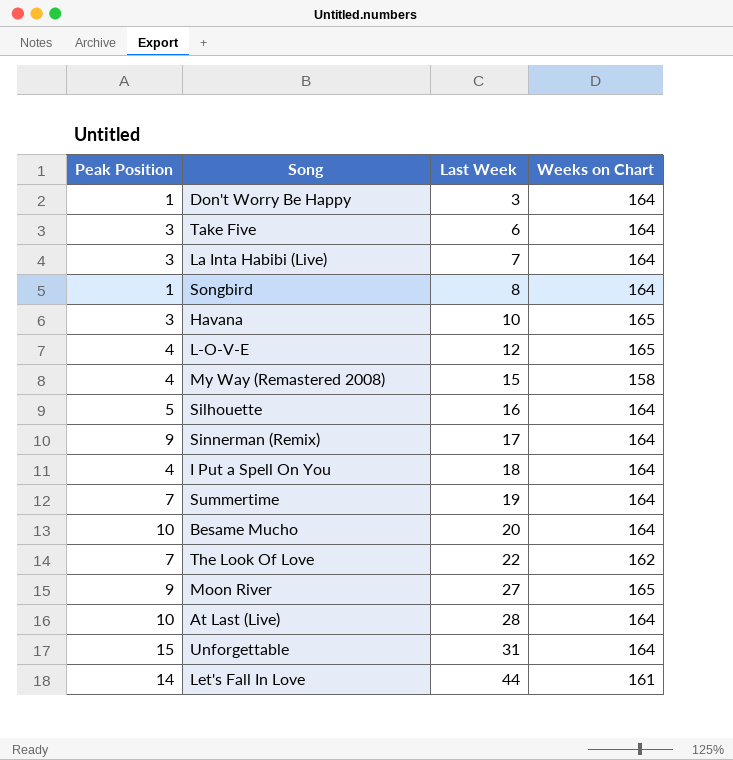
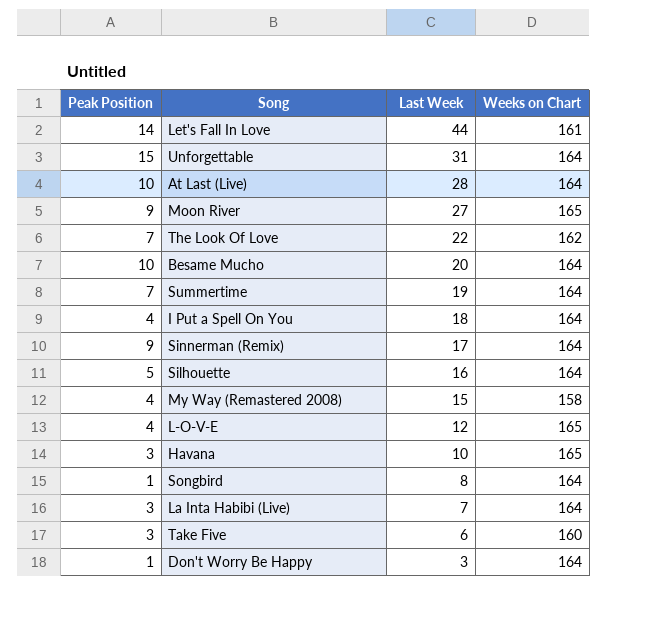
row order: Last Week ascending -> Last Week descending
Take Five | Weeks on Chart: 164 -> 160

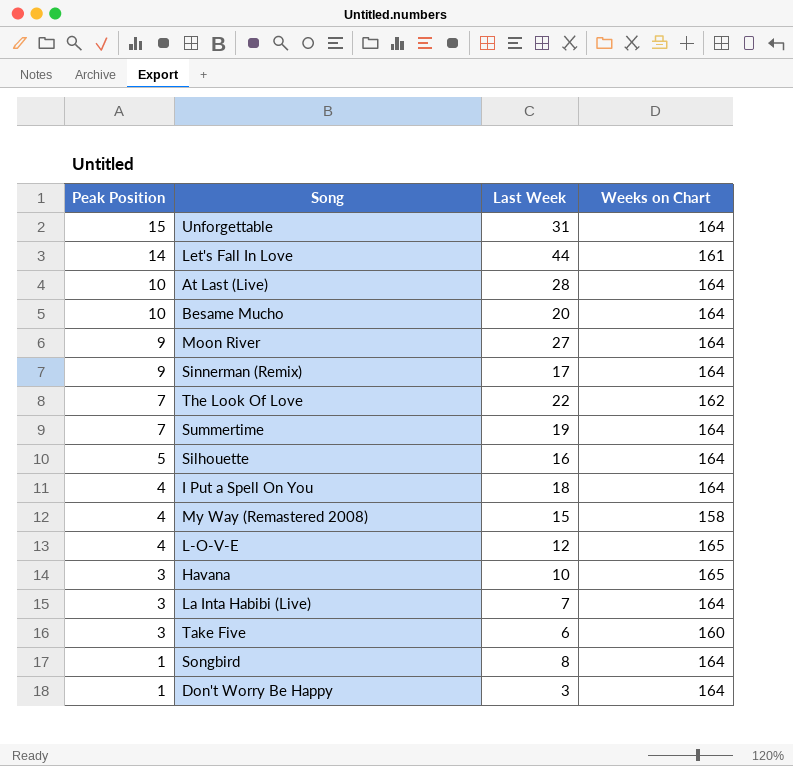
row order: Last Week descending -> Peak Position descending
Moon River | Weeks on Chart: 165 -> 164

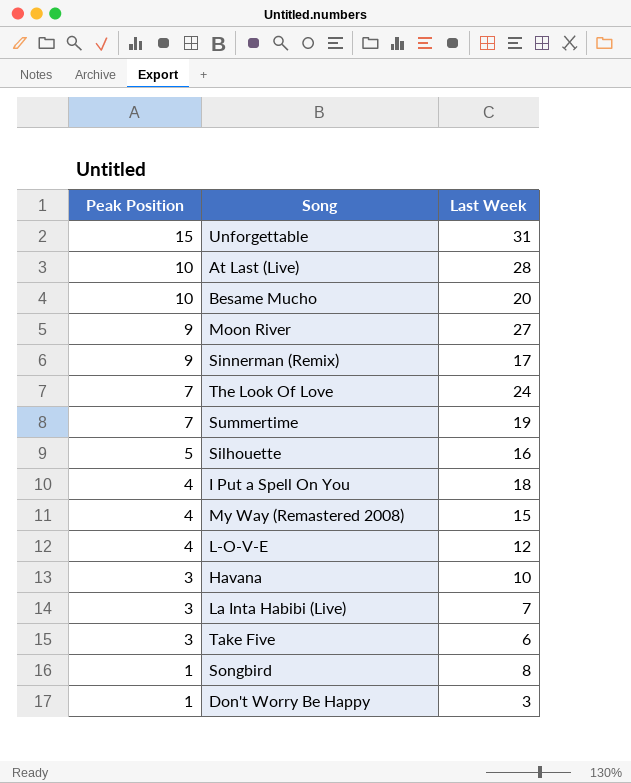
column Weeks on Chart | position: 4 -> none
row Let's Fall In Love: 14 | 44 | 161 -> none
The Look Of Love | Last Week: 22 -> 24

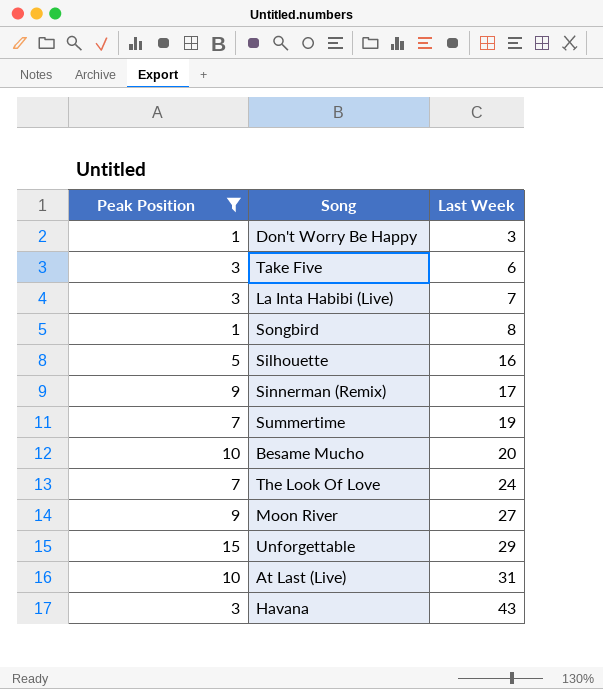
filter: none -> Peak Position != 4
row order: Peak Position descending -> Last Week ascending
Unforgettable | Last Week: 31 -> 29
At Last (Live) | Last Week: 28 -> 31
Havana | Last Week: 10 -> 43

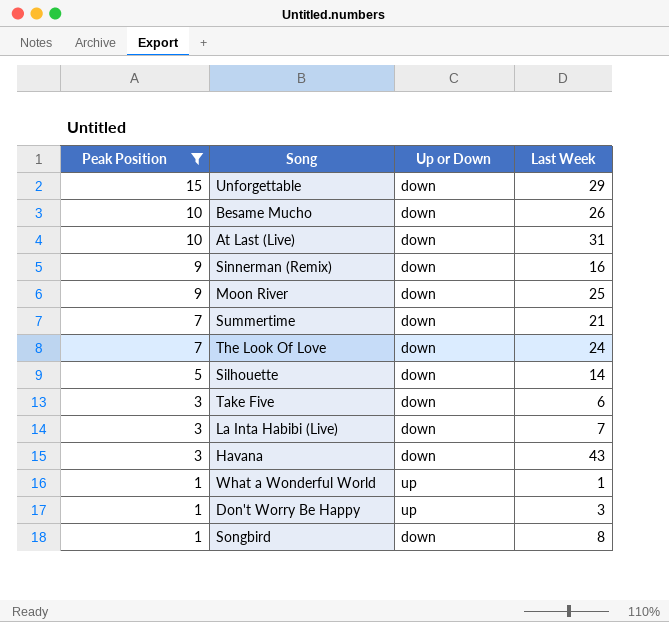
row order: Last Week ascending -> Peak Position descending
column Up or Down | position: none -> 3
Besame Mucho | Last Week: 20 -> 26
Sinnerman (Remix) | Last Week: 17 -> 16
Moon River | Last Week: 27 -> 25
Summertime | Last Week: 19 -> 21
Silhouette | Last Week: 16 -> 14
row What a Wonderful World: none -> 1 | up | 1

